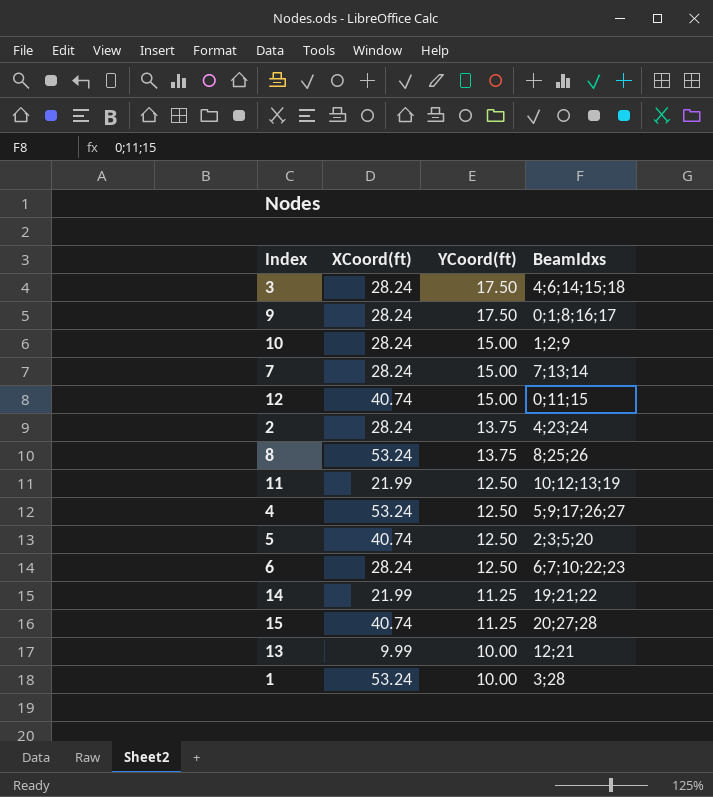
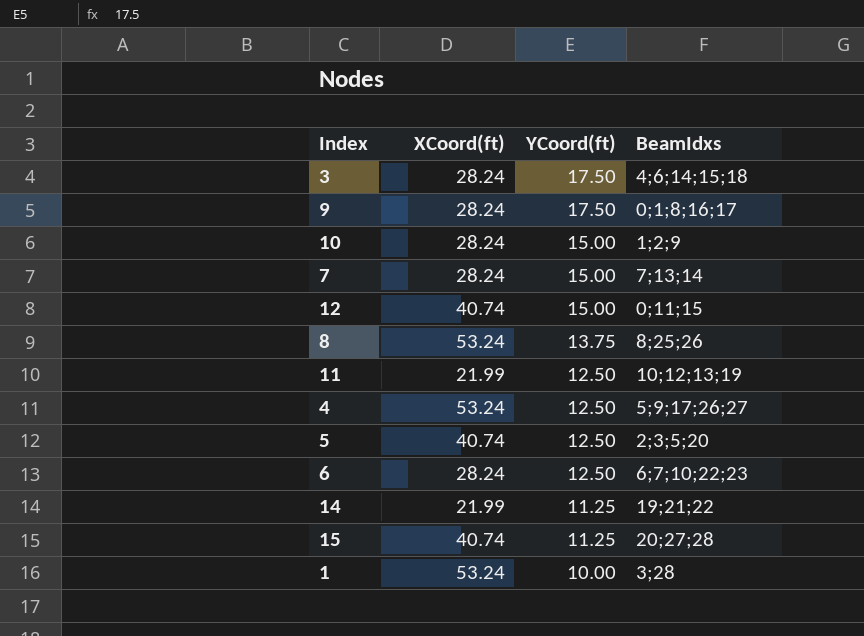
row 2: 28.24 | 13.75 | 4;23;24 -> none
row 13: 9.99 | 10.00 | 12;21 -> none

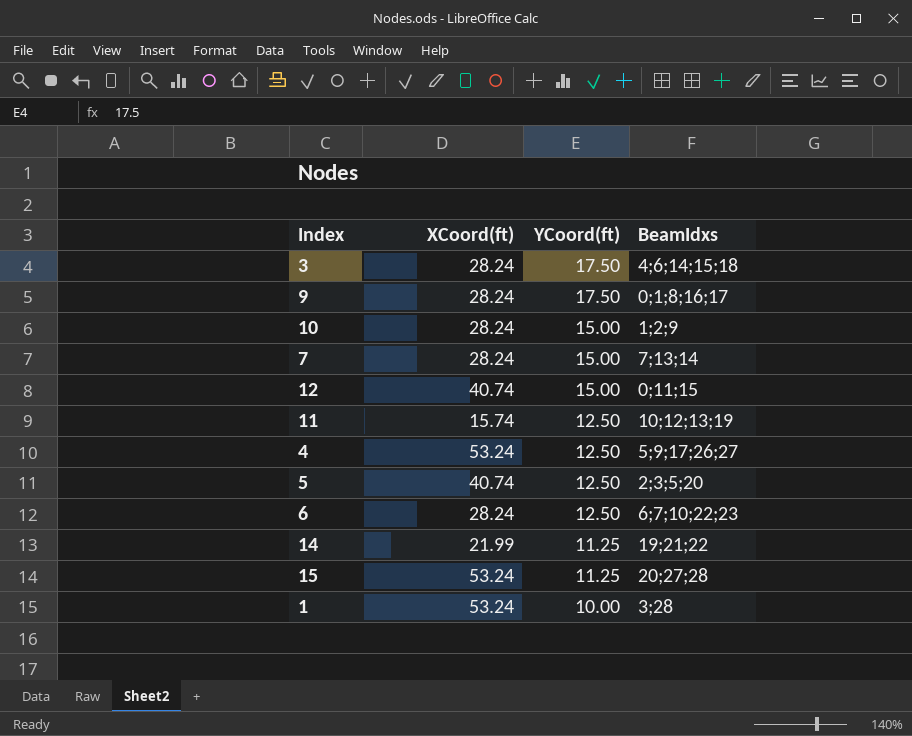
row 8: 53.24 | 13.75 | 8;25;26 -> none
11 | XCoord(ft): 21.99 -> 15.74
15 | XCoord(ft): 40.74 -> 53.24

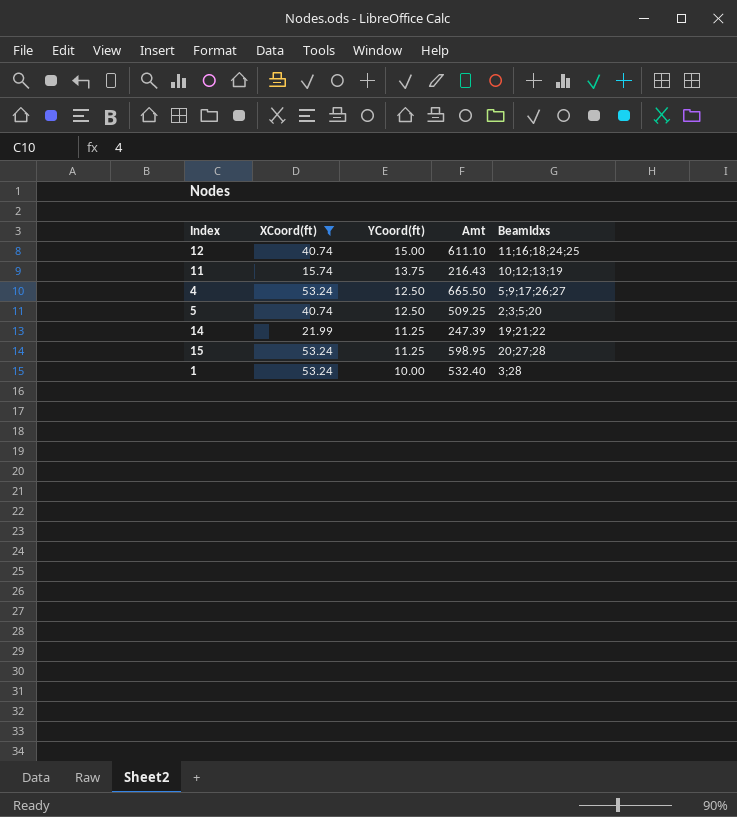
filter: none -> XCoord(ft) != 28.24
column Amt | formula: none -> [XCoord(ft)] * [YCoord(ft)]
12 | BeamIdxs: 0;11;15 -> 11;16;18;24;25
11 | YCoord(ft): 12.50 -> 13.75

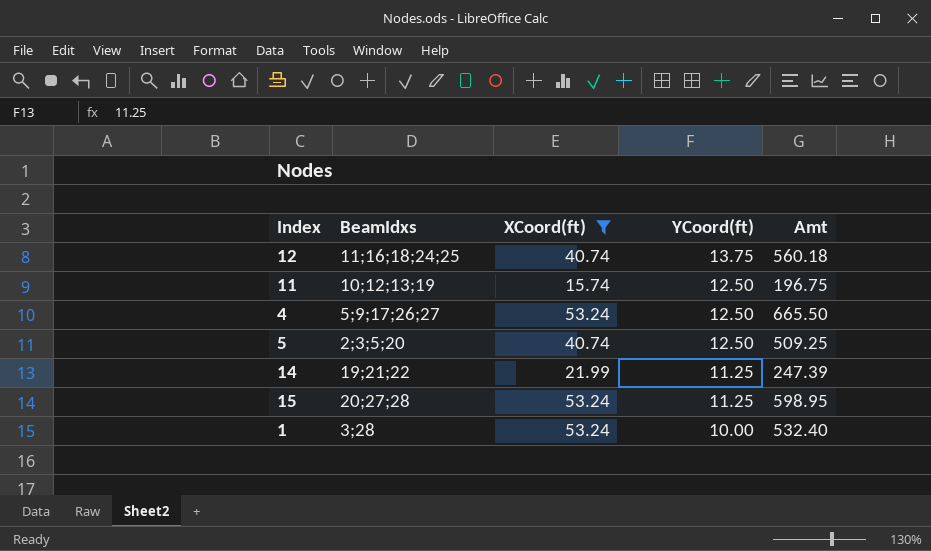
column BeamIdxs | position: 5 -> 2
12 | YCoord(ft): 15.00 -> 13.75
12 | Amt: 611.10 -> 560.18
11 | YCoord(ft): 13.75 -> 12.50
11 | Amt: 216.43 -> 196.75

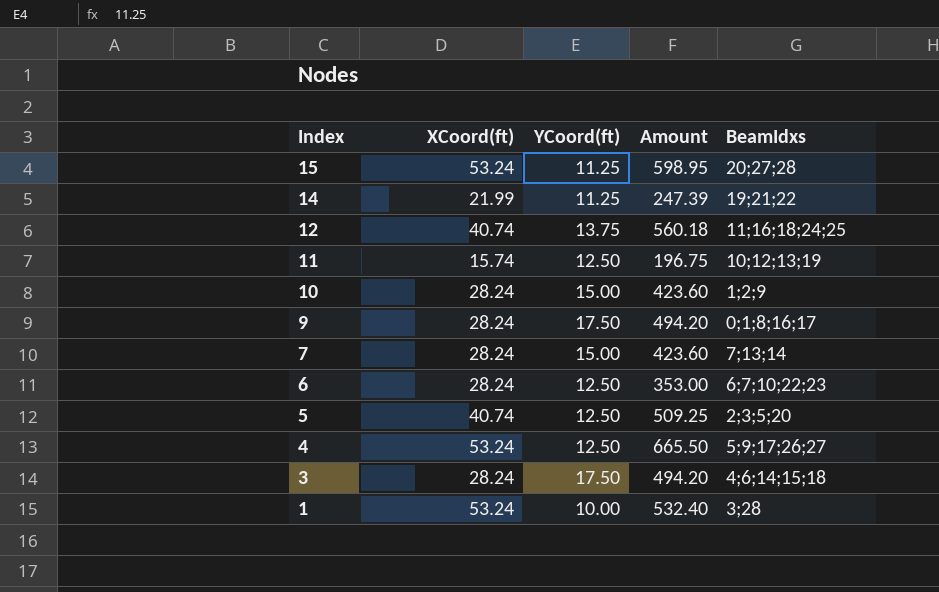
filter: XCoord(ft) != 28.24 -> none
row order: YCoord(ft) descending -> Index descending
column name: Amt -> Amount
column BeamIdxs | position: 2 -> 5

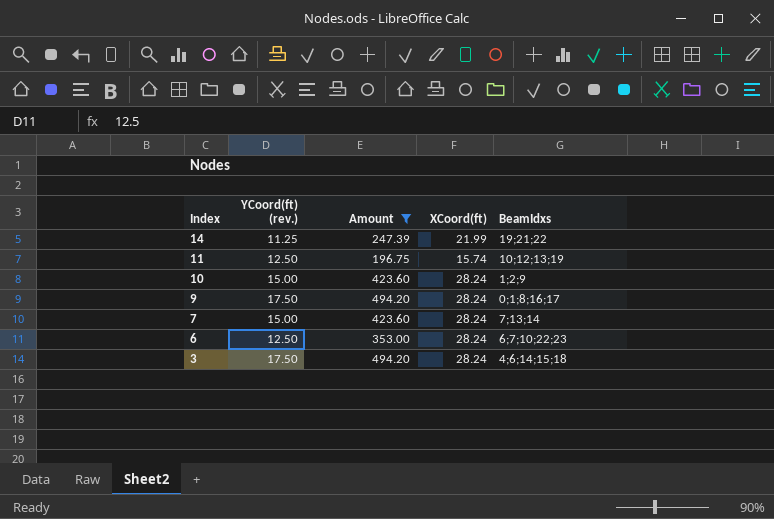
filter: none -> Amount <= 494.20
column name: YCoord(ft) -> YCoord(ft) (rev.)
column XCoord(ft) | position: 2 -> 4

